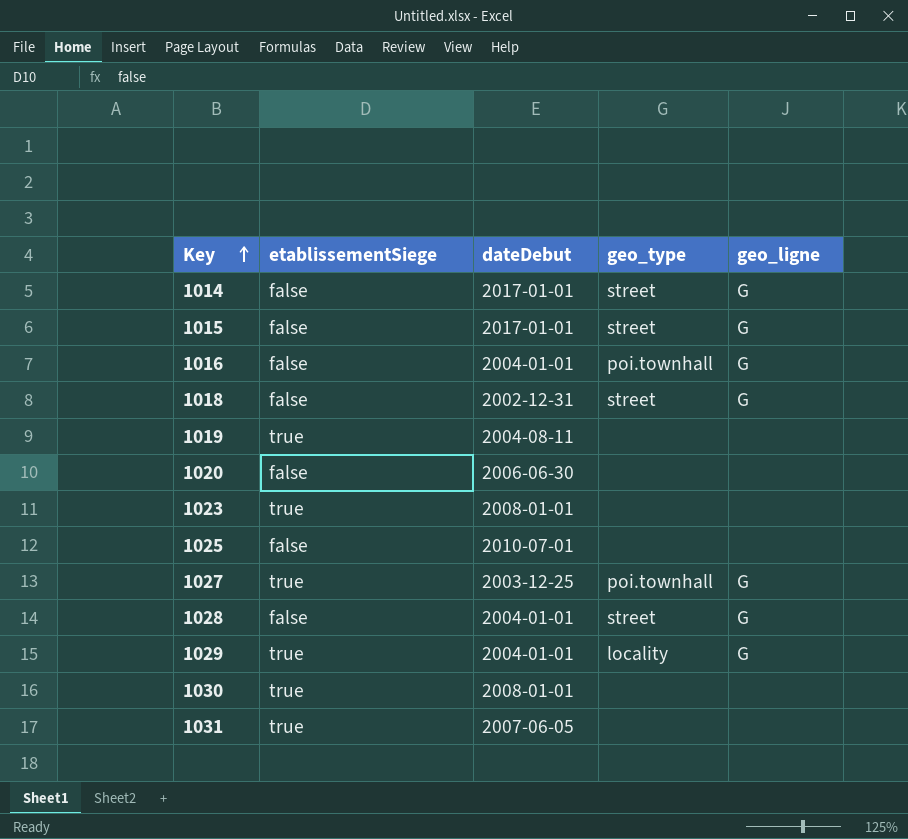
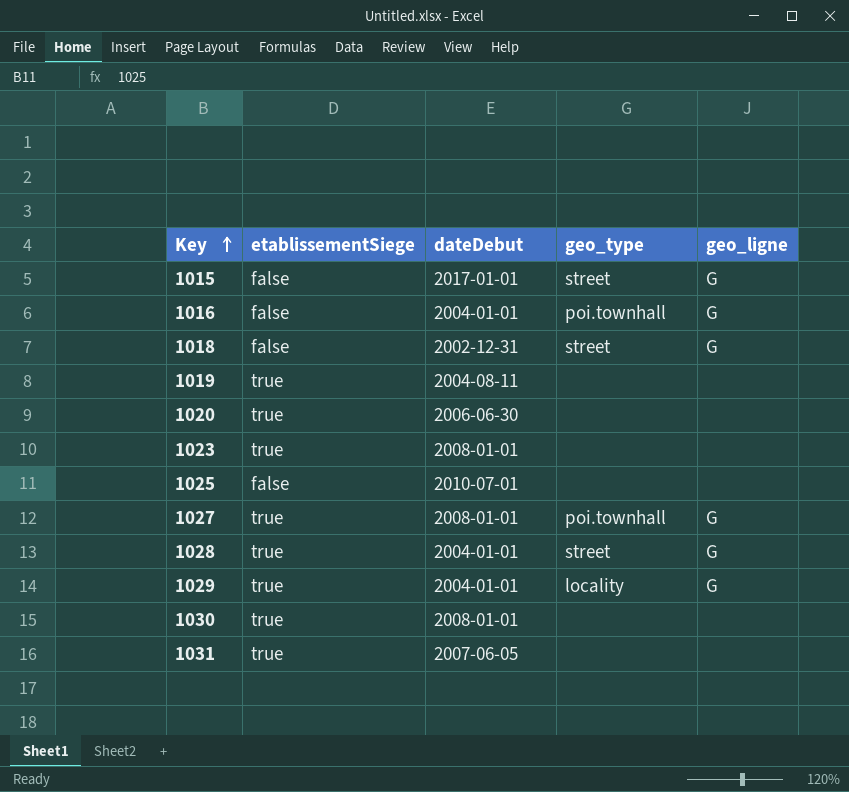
row 1014: false | 2017-01-01 | street | G -> none
1020 | etablissementSiege: false -> true
1027 | dateDebut: 2003-12-25 -> 2008-01-01
1028 | etablissementSiege: false -> true

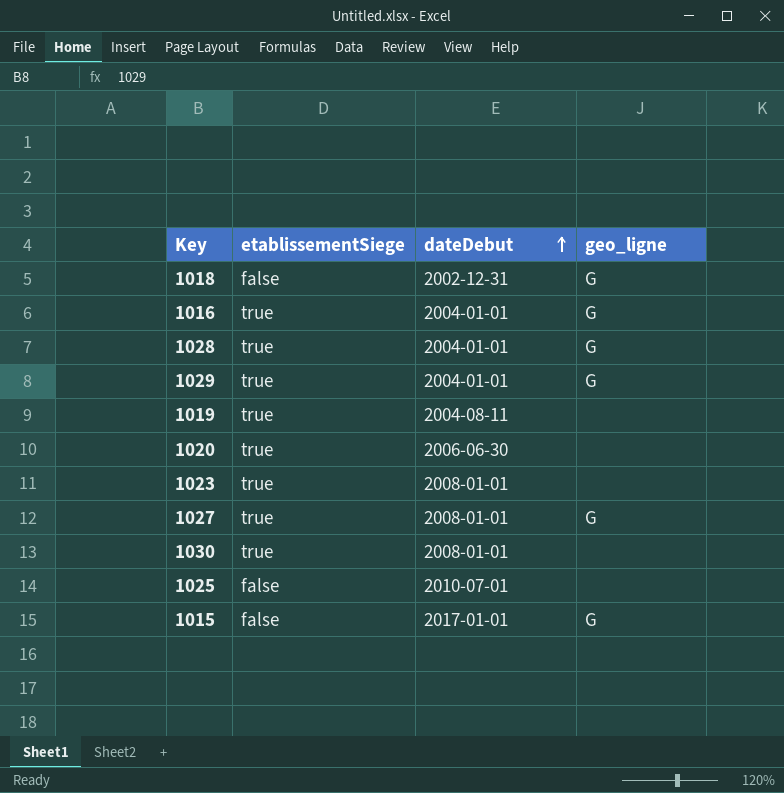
row order: Key ascending -> dateDebut ascending
column geo_type | position: 4 -> none
row 1031: true | 2007-06-05 | none | none -> none
1016 | etablissementSiege: false -> true

